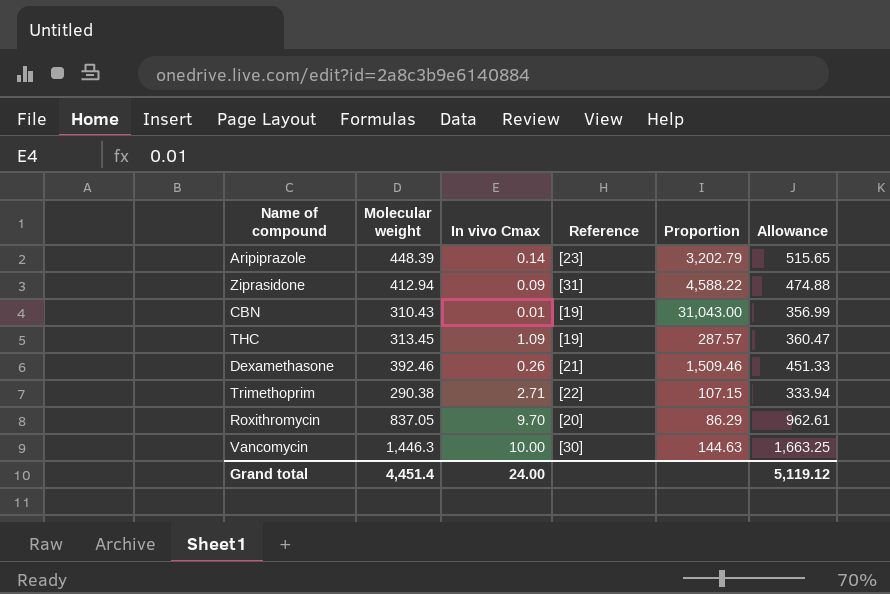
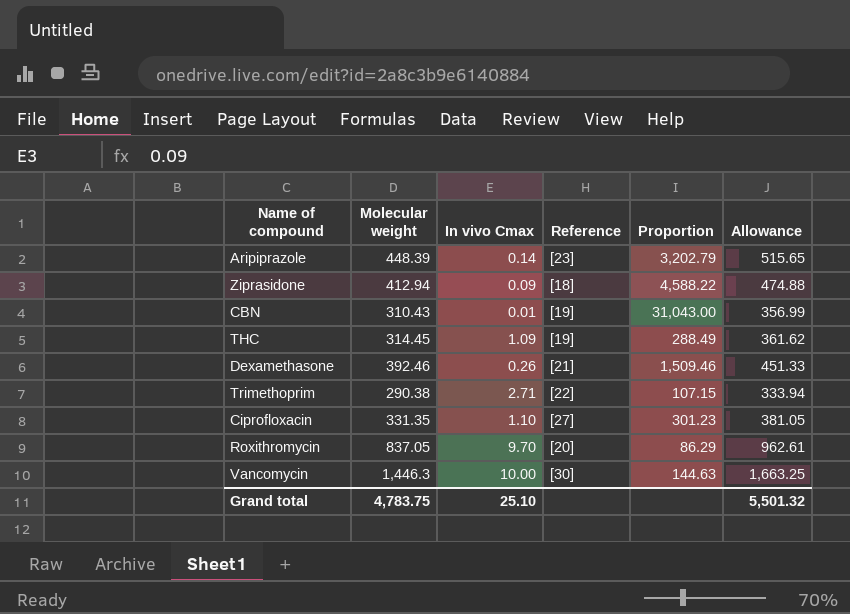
Ziprasidone | Reference: [31] -> [18]
THC | Molecular weight: 313.45 -> 314.45
THC | Proportion: 287.57 -> 288.49
THC | Allowance: 360.47 -> 361.62
row Ciprofloxacin: none -> 331.35 | 1.10 | [27] | 301.23 | 381.05
Grand total | Molecular weight: 4,451.4 -> 4,783.75
Grand total | In vivo Cmax: 24.00 -> 25.10
Grand total | Allowance: 5,119.12 -> 5,501.32

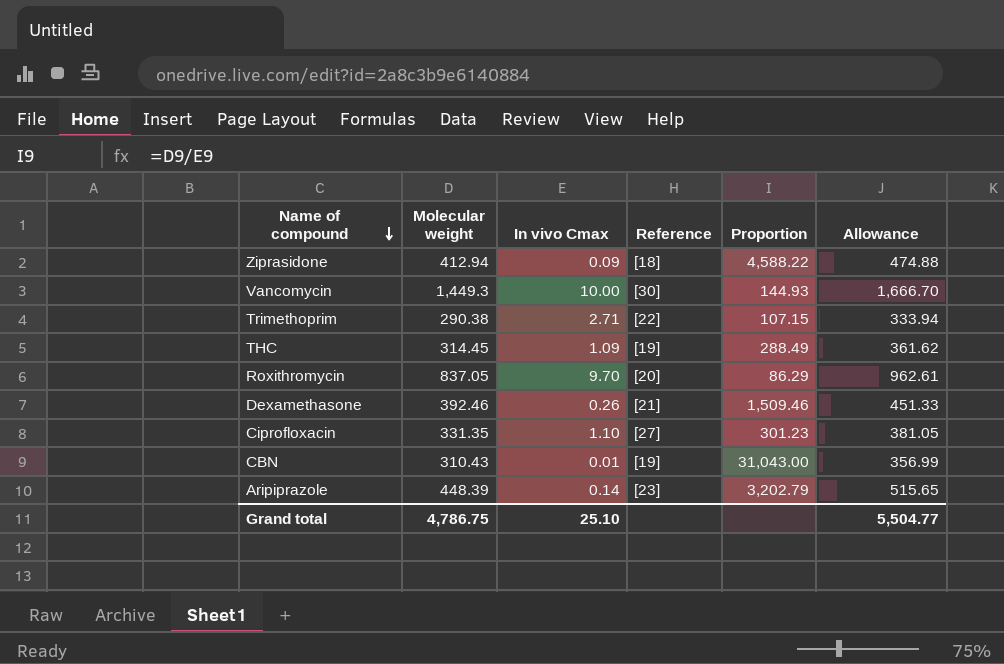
row order: none -> Name of compound descending
Vancomycin | Molecular weight: 1,446.3 -> 1,449.3
Vancomycin | Proportion: 144.63 -> 144.93
Vancomycin | Allowance: 1,663.25 -> 1,666.70
Grand total | Molecular weight: 4,783.75 -> 4,786.75
Grand total | Allowance: 5,501.32 -> 5,504.77

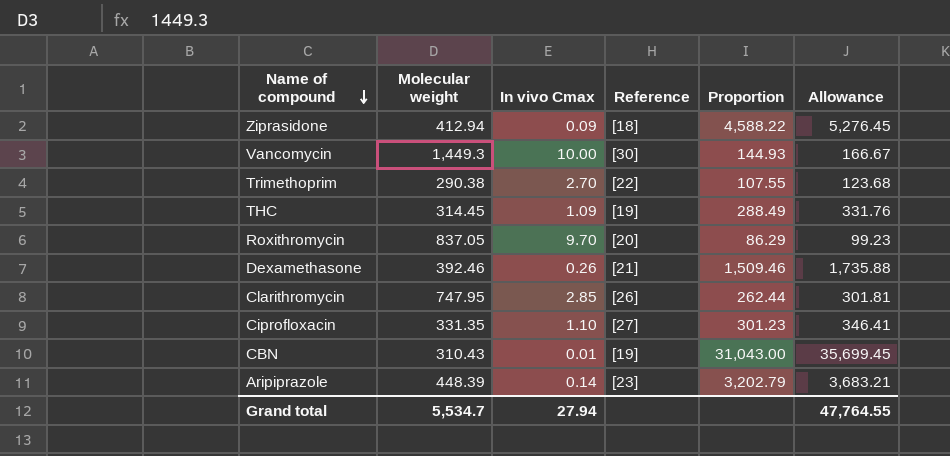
column Allowance | formula: [Molecular weight] * 1.15 -> [Proportion] * 1.15
Trimethoprim | In vivo Cmax: 2.71 -> 2.70
Trimethoprim | Proportion: 107.15 -> 107.55
row Clarithromycin: none -> 747.95 | 2.85 | [26] | 262.44 | 301.81
Grand total | Molecular weight: 4,786.75 -> 5,534.7
Grand total | In vivo Cmax: 25.10 -> 27.94
Grand total | Allowance: 5,504.77 -> 47,764.55

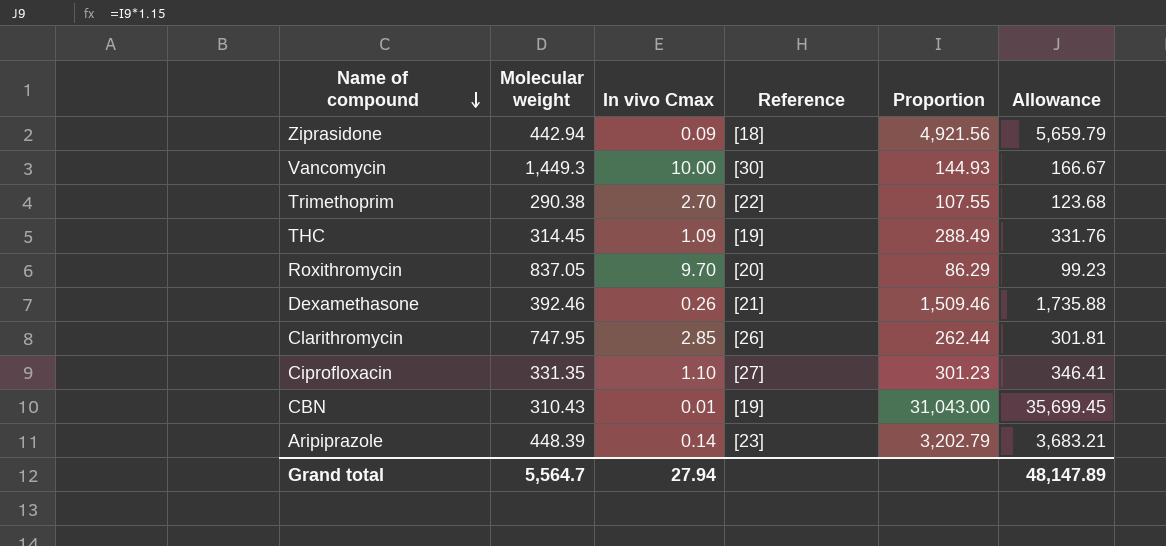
Ziprasidone | Molecular weight: 412.94 -> 442.94
Ziprasidone | Proportion: 4,588.22 -> 4,921.56
Ziprasidone | Allowance: 5,276.45 -> 5,659.79
Grand total | Molecular weight: 5,534.7 -> 5,564.7
Grand total | Allowance: 47,764.55 -> 48,147.89

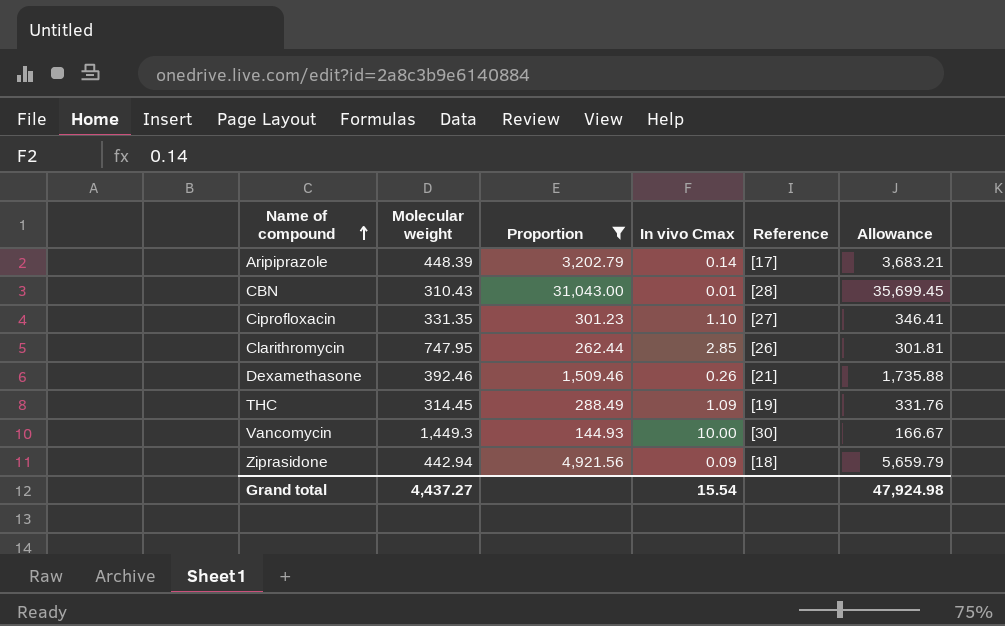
filter: none -> Proportion >= 144.93
row order: Name of compound descending -> Name of compound ascending
column Proportion | position: 5 -> 3
Aripiprazole | Reference: [23] -> [17]
CBN | Reference: [19] -> [28]
Grand total | Molecular weight: 5,564.7 -> 4,437.27
Grand total | In vivo Cmax: 27.94 -> 15.54
Grand total | Allowance: 48,147.89 -> 47,924.98

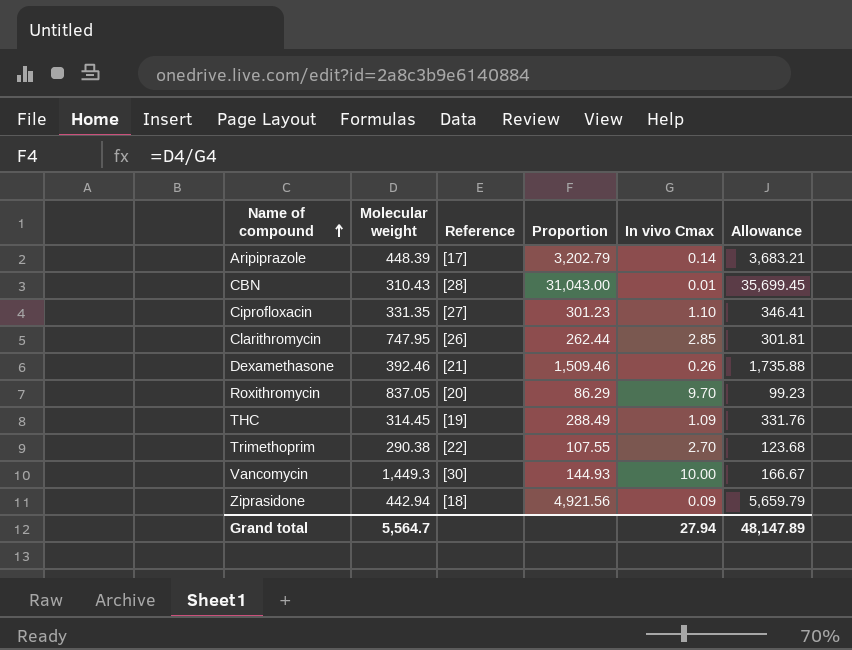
filter: Proportion >= 144.93 -> none
column Reference | position: 5 -> 3
Grand total | Molecular weight: 4,437.27 -> 5,564.7
Grand total | In vivo Cmax: 15.54 -> 27.94
Grand total | Allowance: 47,924.98 -> 48,147.89

